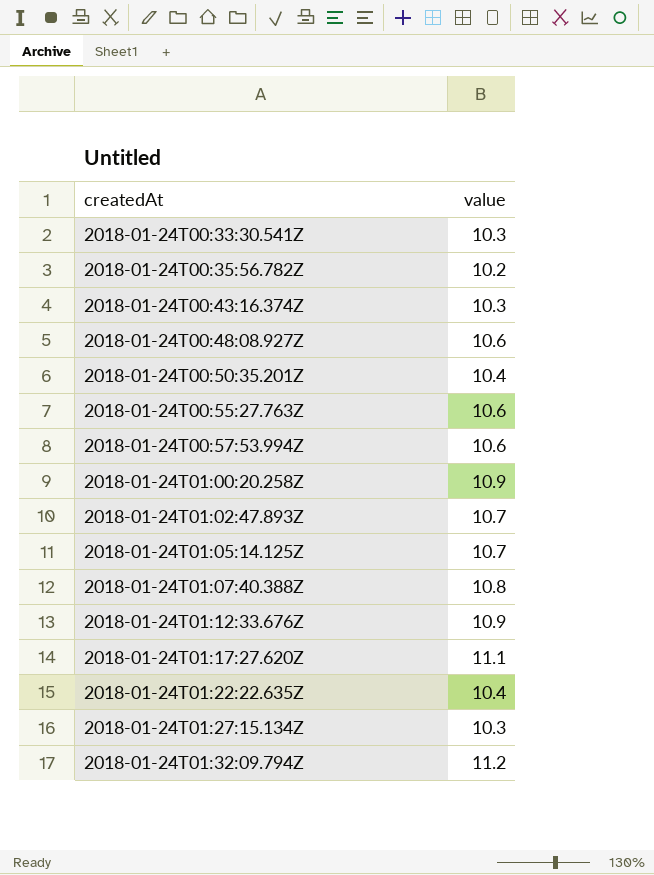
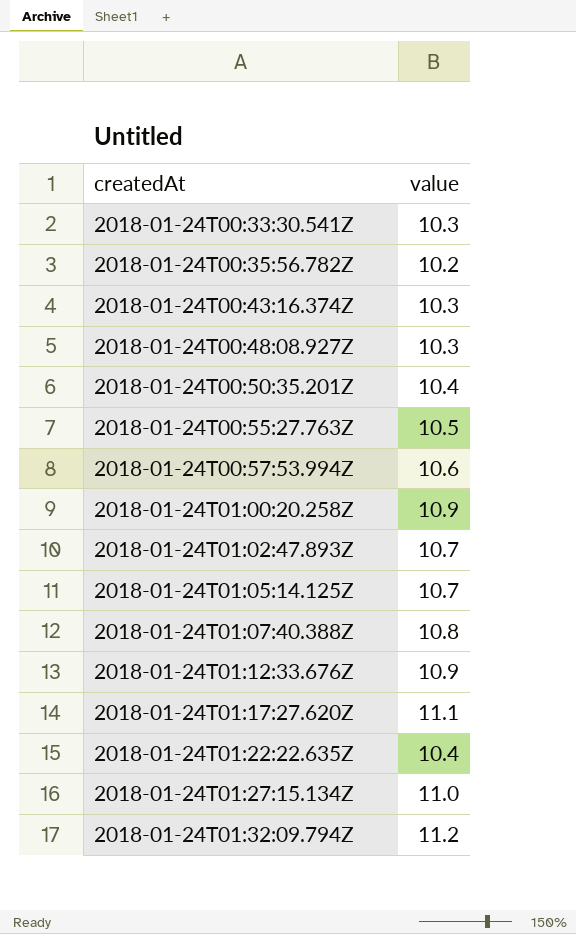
2018-01-24T00:48:08.927Z | value: 10.6 -> 10.3
2018-01-24T00:55:27.763Z | value: 10.6 -> 10.5
2018-01-24T01:27:15.134Z | value: 10.3 -> 11.0

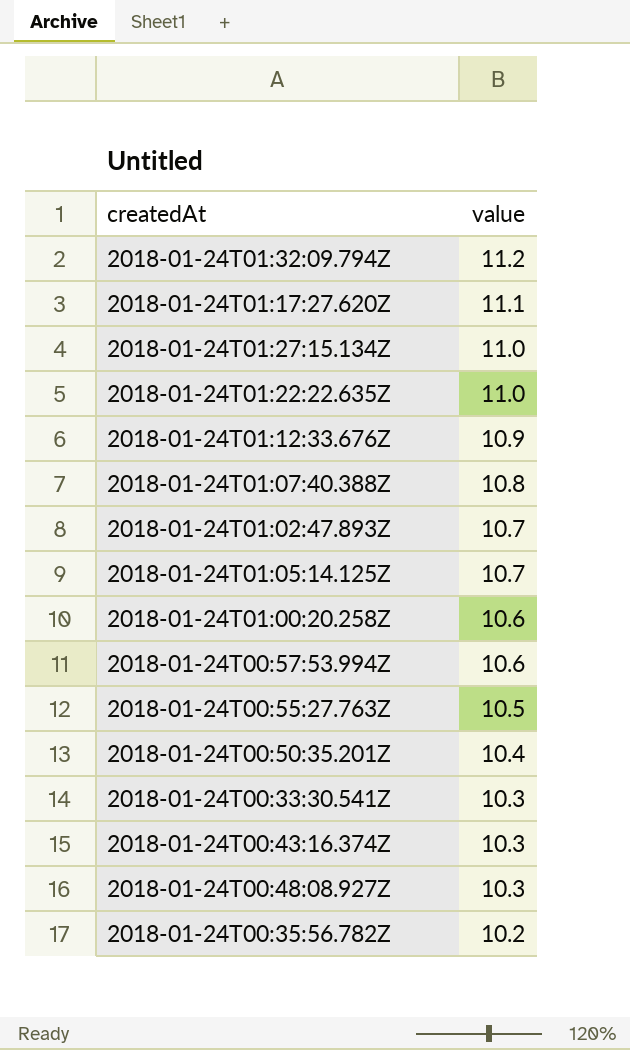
row order: createdAt ascending -> value descending
2018-01-24T01:22:22.635Z | value: 10.4 -> 11.0
2018-01-24T01:00:20.258Z | value: 10.9 -> 10.6

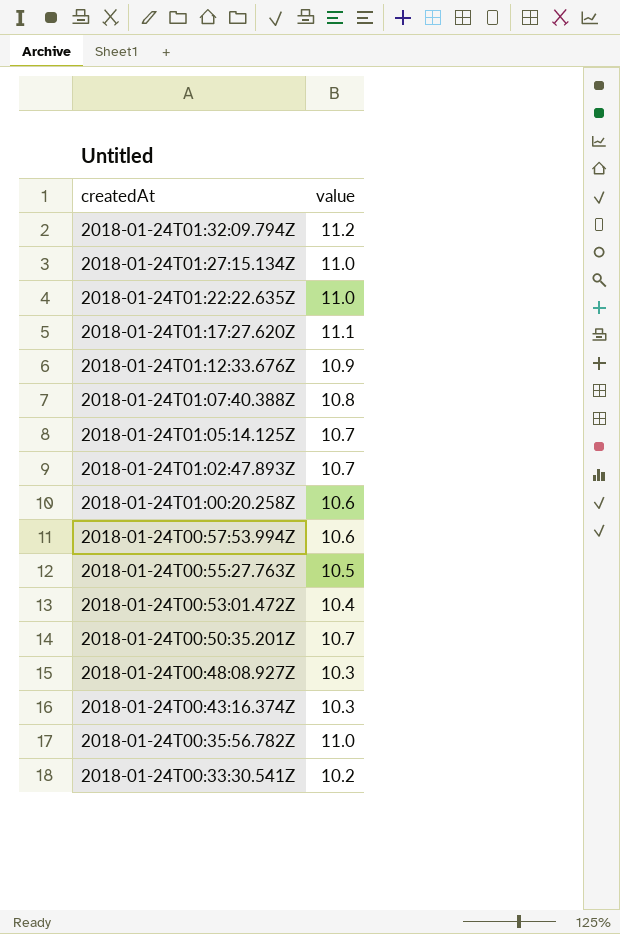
row order: value descending -> createdAt descending
row 2018-01-24T00:53:01.472Z: none -> 10.4
2018-01-24T00:50:35.201Z | value: 10.4 -> 10.7
2018-01-24T00:35:56.782Z | value: 10.2 -> 11.0
2018-01-24T00:33:30.541Z | value: 10.3 -> 10.2

